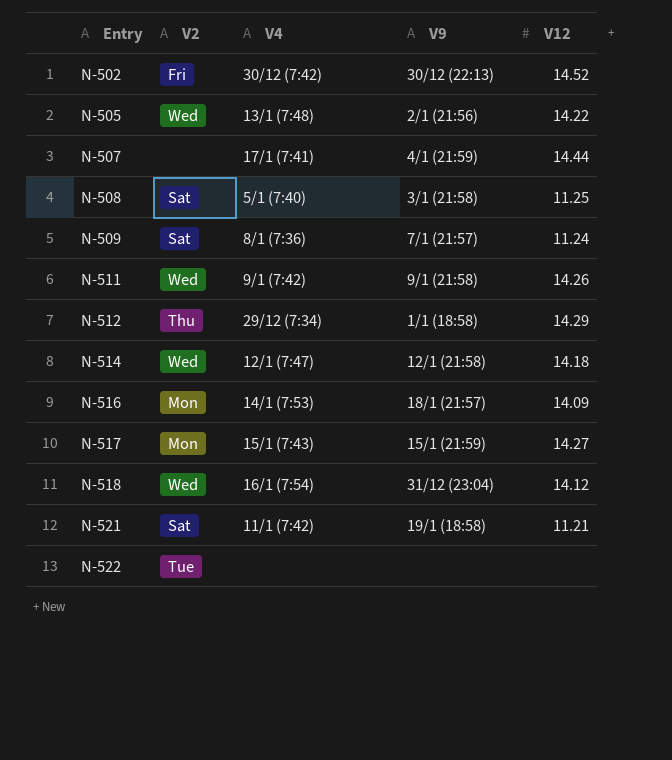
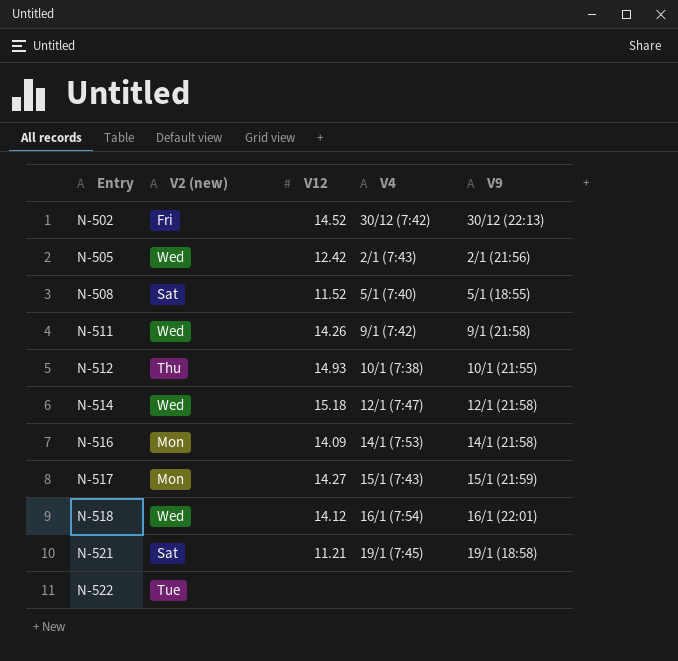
column name: V2 -> V2 (new)
column V12 | position: 5 -> 3
row N-507: none | 17/1 (7:41) | 4/1 (21:59) | 14.44 -> none
row N-509: Sat | 8/1 (7:36) | 7/1 (21:57) | 11.24 -> none
N-505 | V12: 14.22 -> 12.42
N-505 | V4: 13/1 (7:48) -> 2/1 (7:43)
N-508 | V12: 11.25 -> 11.52
N-508 | V9: 3/1 (21:58) -> 5/1 (18:55)
N-512 | V12: 14.29 -> 14.93
N-512 | V4: 29/12 (7:34) -> 10/1 (7:38)
N-512 | V9: 1/1 (18:58) -> 10/1 (21:55)
N-514 | V12: 14.18 -> 15.18
N-516 | V9: 18/1 (21:57) -> 14/1 (21:58)
N-518 | V9: 31/12 (23:04) -> 16/1 (22:01)
N-521 | V4: 11/1 (7:42) -> 19/1 (7:45)

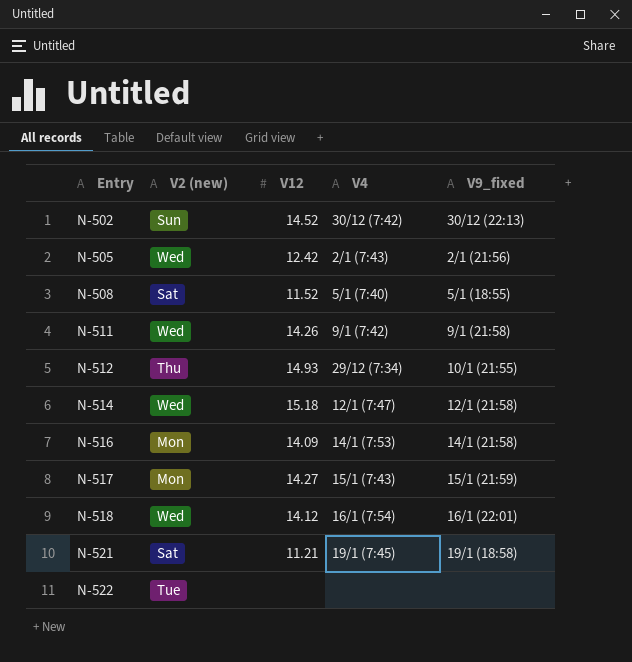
column name: V9 -> V9_fixed
N-502 | V2 (new): Fri -> Sun
N-512 | V4: 10/1 (7:38) -> 29/12 (7:34)

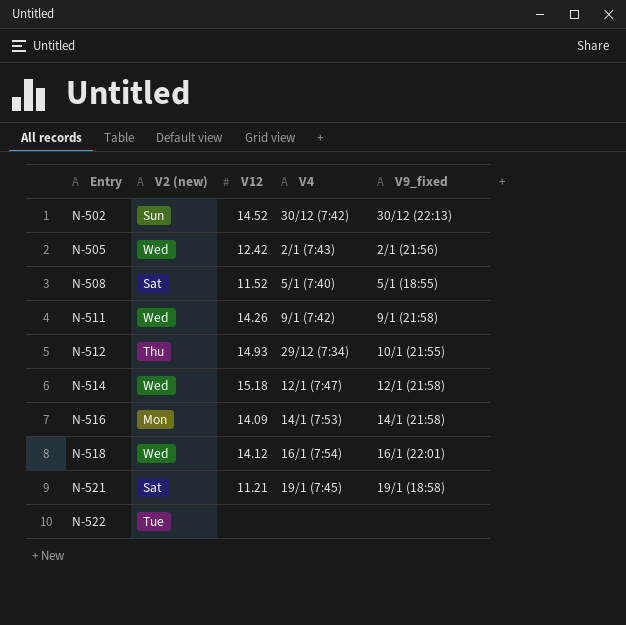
row N-517: Mon | 14.27 | 15/1 (7:43) | 15/1 (21:59) -> none

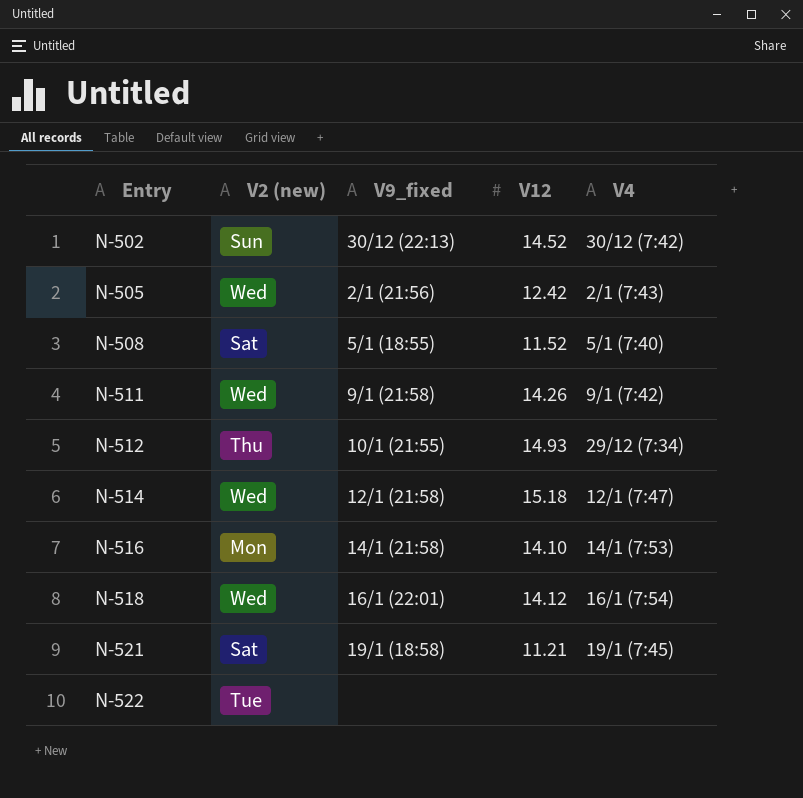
column V9_fixed | position: 5 -> 3
N-516 | V12: 14.09 -> 14.10

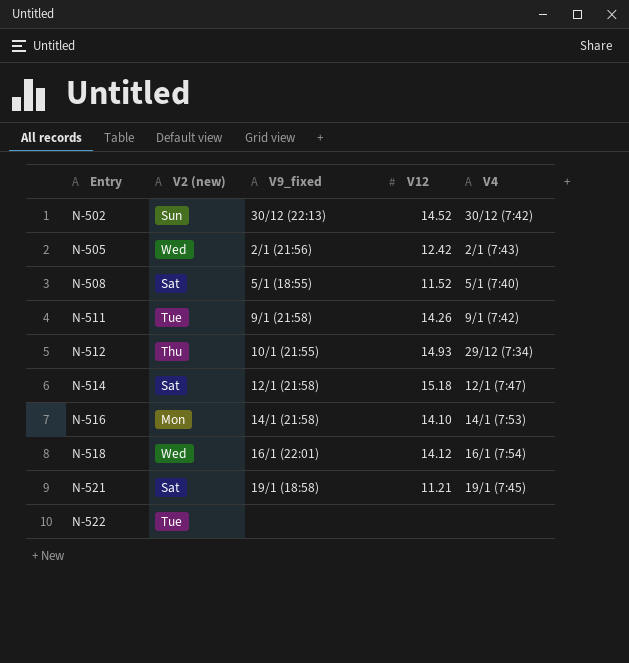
N-511 | V2 (new): Wed -> Tue
N-514 | V2 (new): Wed -> Sat

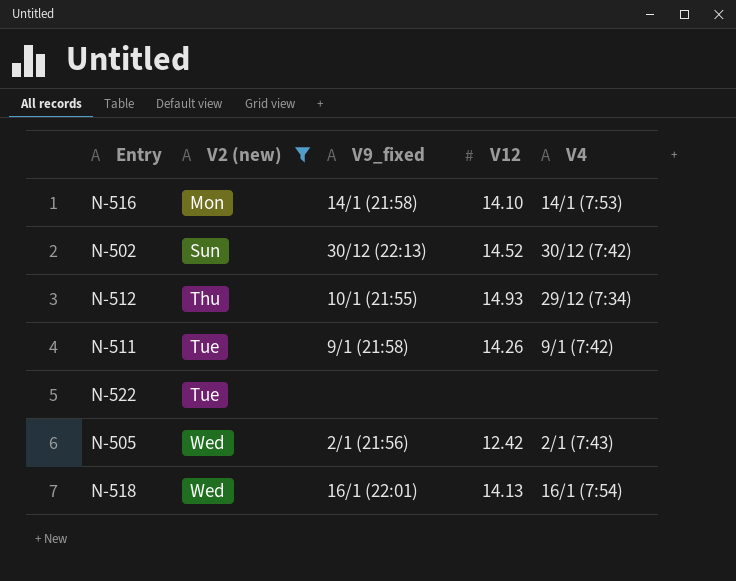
filter: none -> V2 (new) != Sat
row order: Entry ascending -> V2 (new) ascending
N-518 | V12: 14.12 -> 14.13

